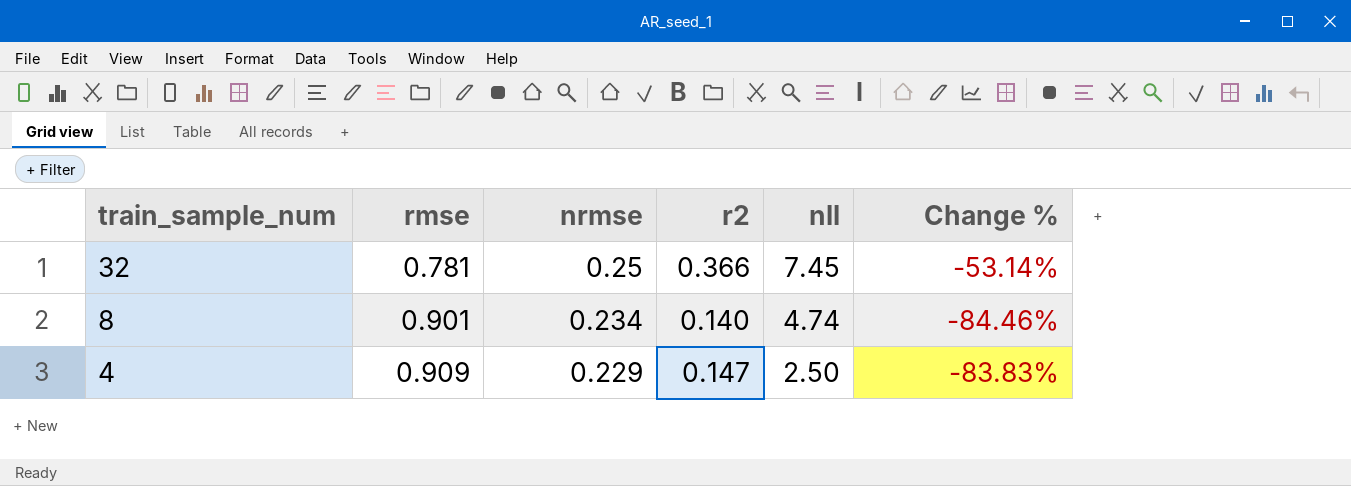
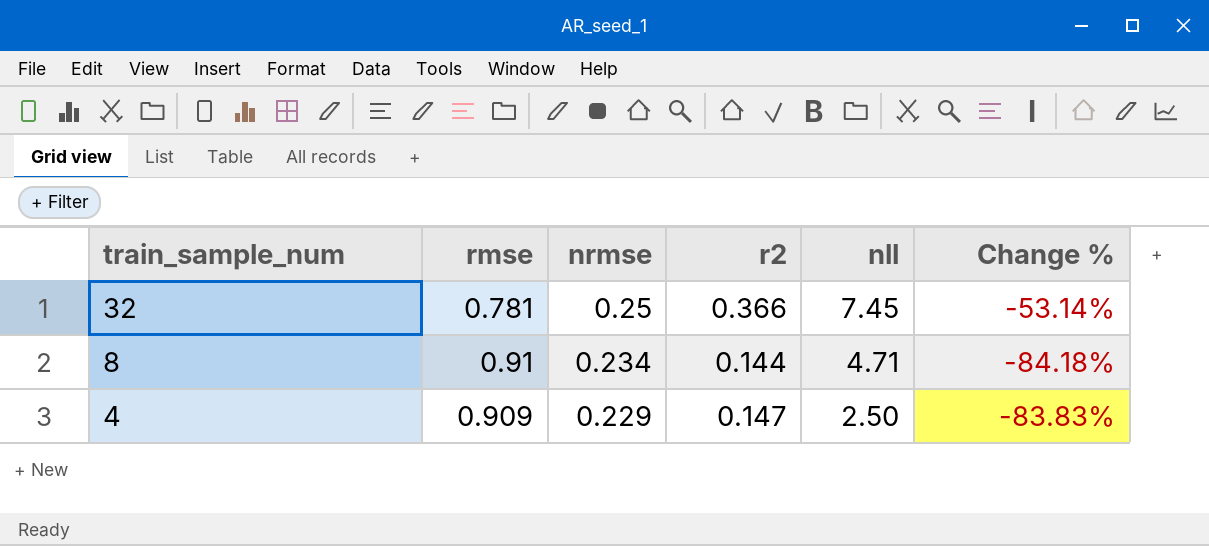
8 | rmse: 0.901 -> 0.91
8 | r2: 0.140 -> 0.144
8 | nll: 4.74 -> 4.71
8 | Change %: -84.46% -> -84.18%

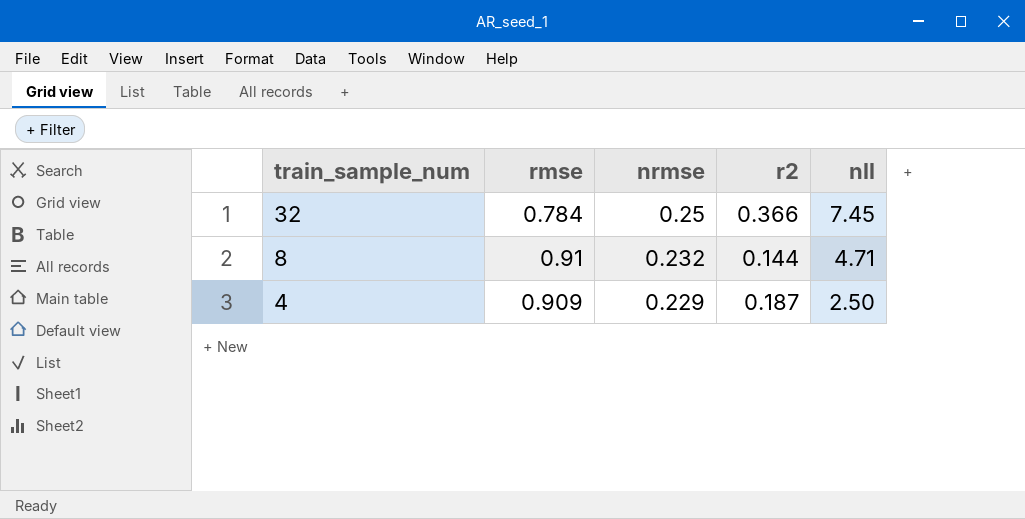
column Change % | formula: ([r2] - [rmse]) / [rmse] -> none
32 | rmse: 0.781 -> 0.784
8 | nrmse: 0.234 -> 0.232
4 | r2: 0.147 -> 0.187

